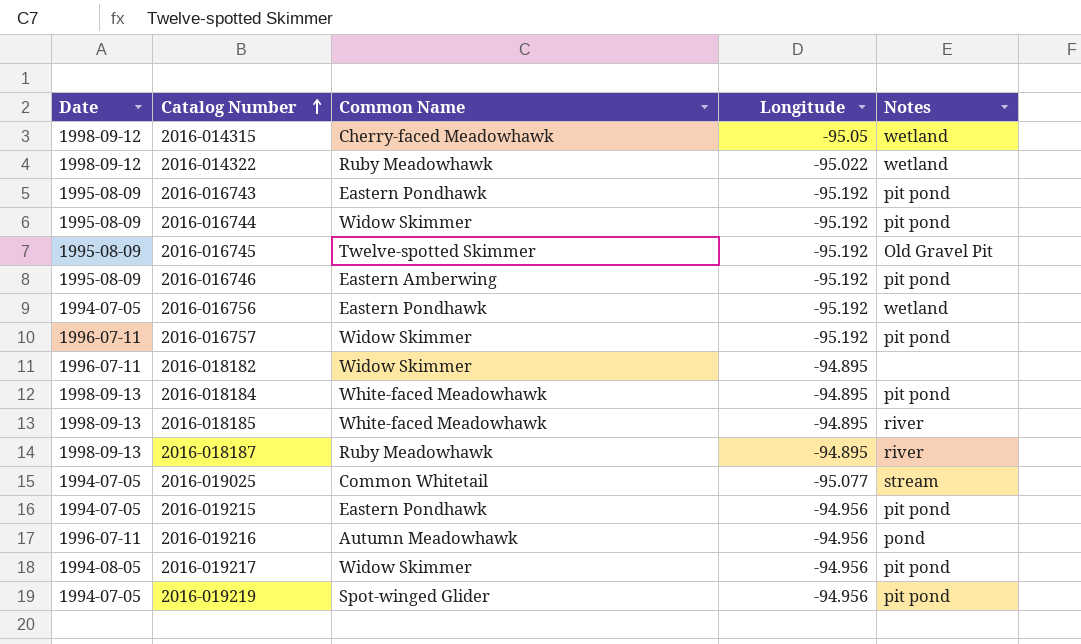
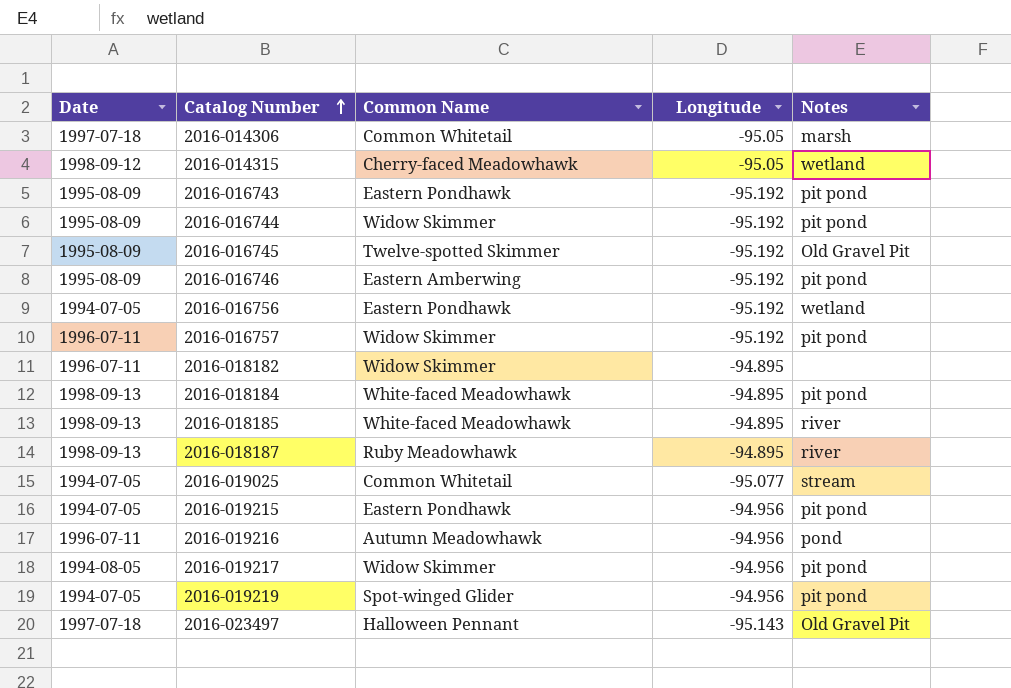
row 2016-014322: 1998-09-12 | Ruby Meadowhawk | -95.022 | wetland -> none
row 2016-014306: none -> 1997-07-18 | Common Whitetail | -95.05 | marsh
row 2016-023497: none -> 1997-07-18 | Halloween Pennant | -95.143 | Old Gravel Pit

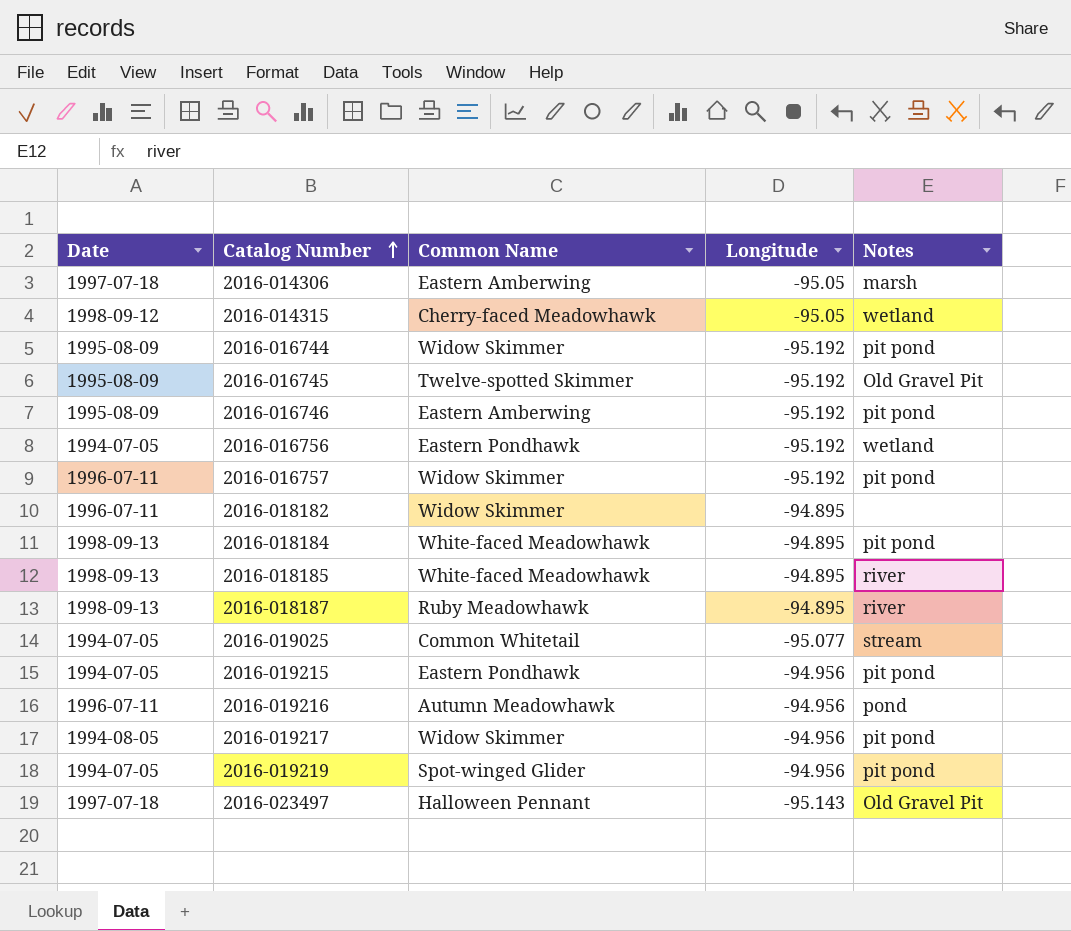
row 2016-016743: 1995-08-09 | Eastern Pondhawk | -95.192 | pit pond -> none
2016-014306 | Common Name: Common Whitetail -> Eastern Amberwing

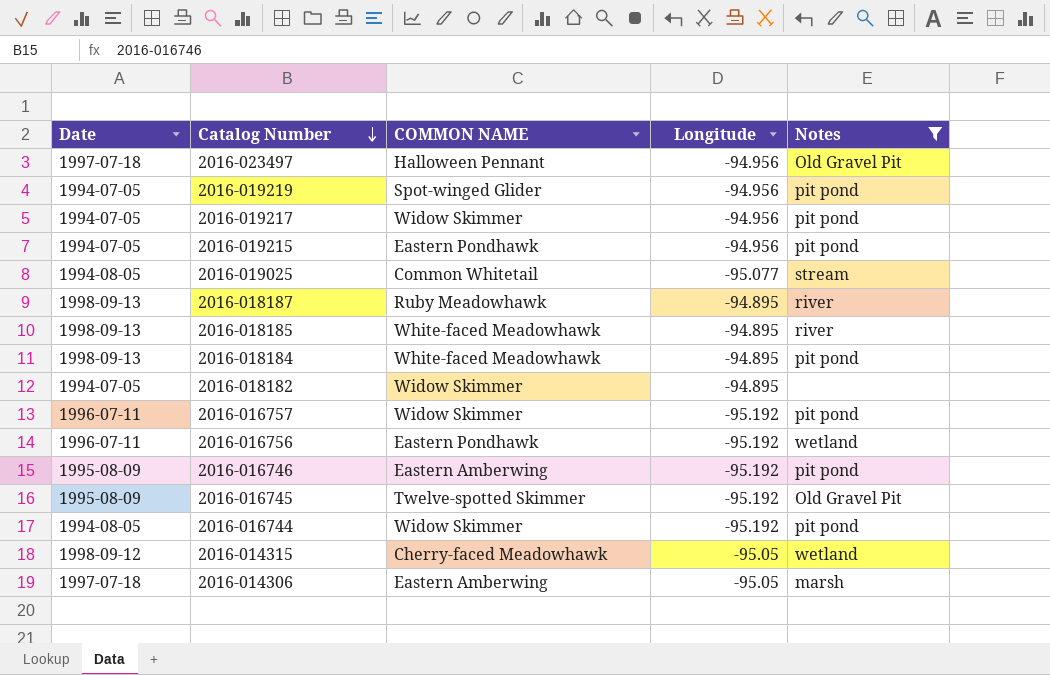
filter: none -> Notes != pond
row order: Catalog Number ascending -> Catalog Number descending
column name: Common Name -> COMMON NAME
2016-023497 | Longitude: -95.143 -> -94.956
2016-019217 | Date: 1994-08-05 -> 1994-07-05
2016-019025 | Date: 1994-07-05 -> 1994-08-05
2016-018182 | Date: 1996-07-11 -> 1994-07-05
2016-016756 | Date: 1994-07-05 -> 1996-07-11
2016-016744 | Date: 1995-08-09 -> 1994-08-05

